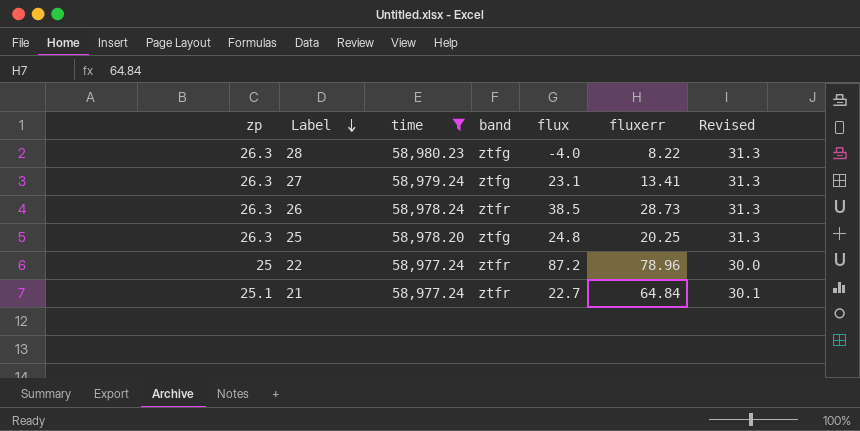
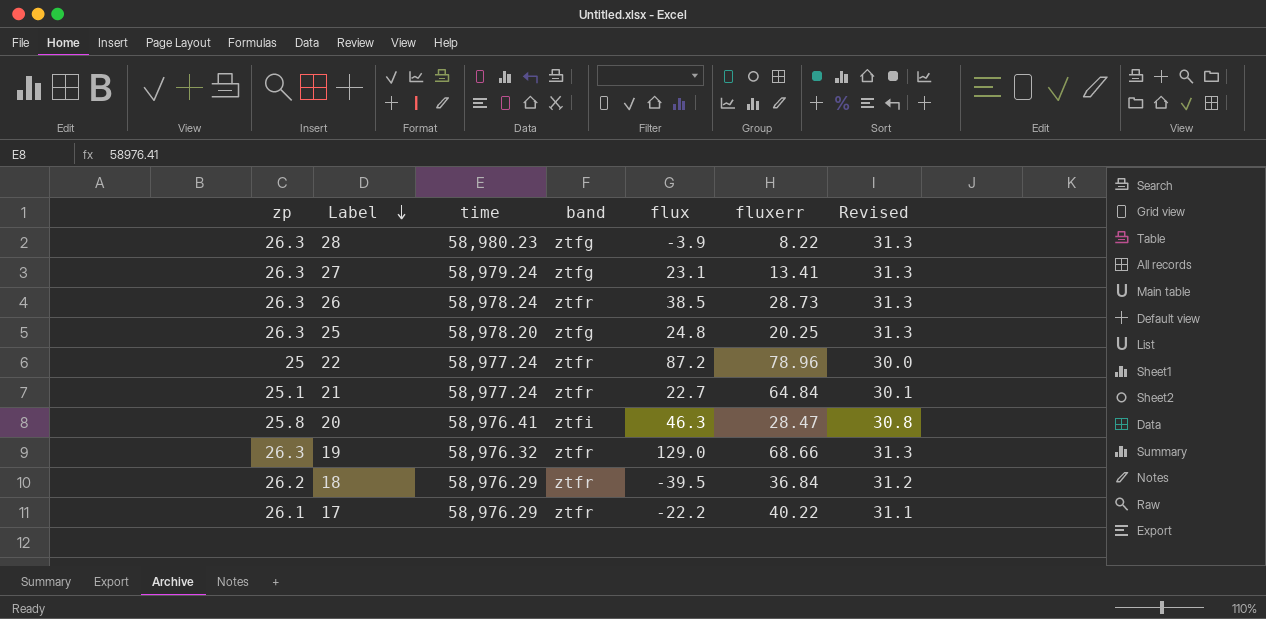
filter: time >= 58,977.24 -> none
28 | flux: -4.0 -> -3.9

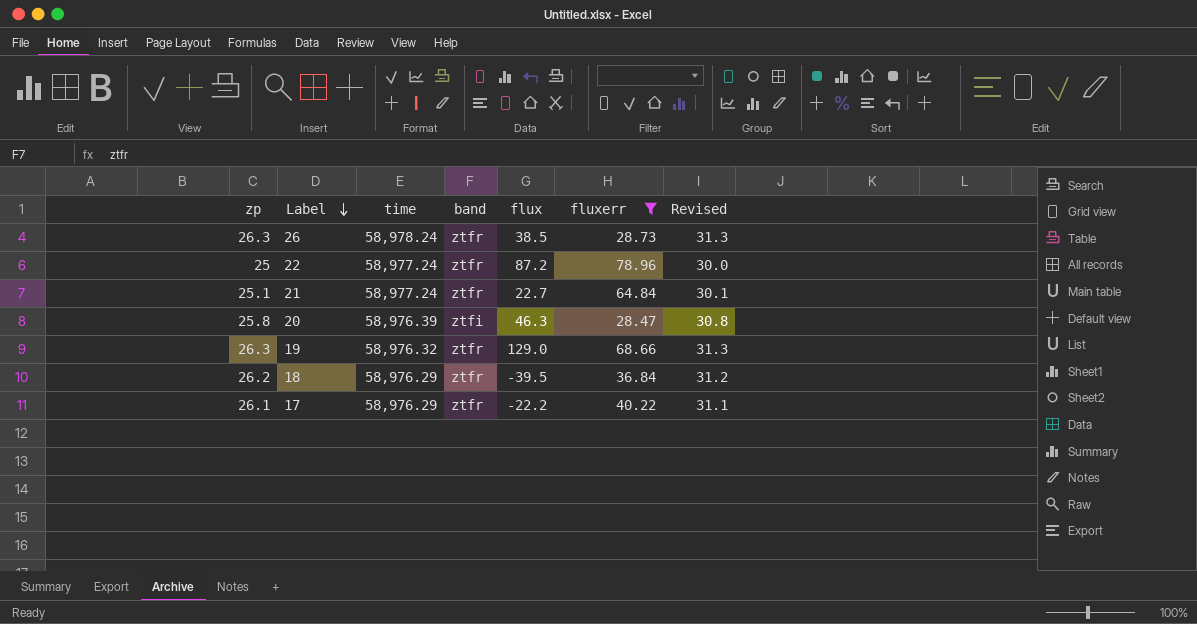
filter: none -> fluxerr >= 28.47
20 | time: 58,976.41 -> 58,976.39

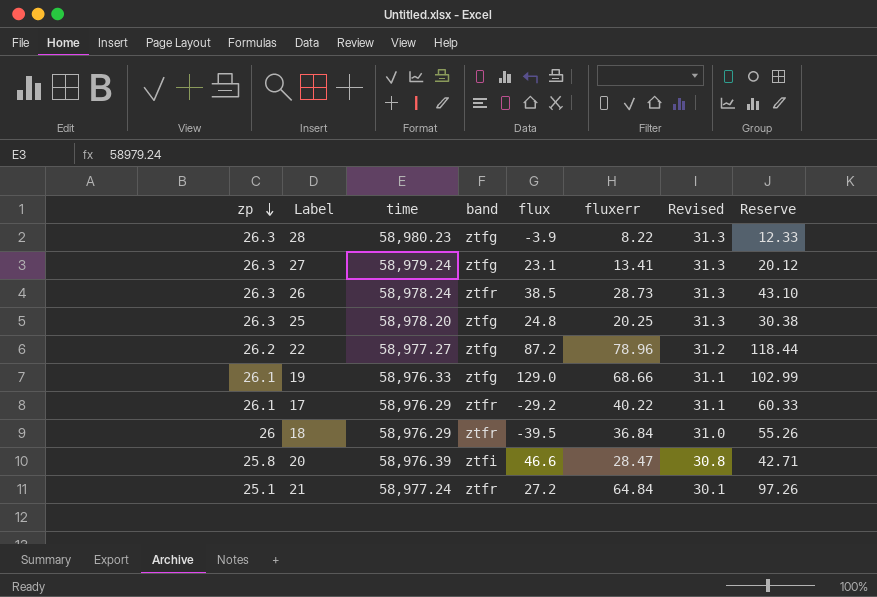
filter: fluxerr >= 28.47 -> none
row order: Label descending -> zp descending
column Reserve | formula: none -> [fluxerr] * 1.5
22 | zp: 25 -> 26.2
22 | time: 58,977.24 -> 58,977.27
22 | band: ztfr -> ztfg
22 | Revised: 30.0 -> 31.2
19 | zp: 26.3 -> 26.1
19 | time: 58,976.32 -> 58,976.33
19 | band: ztfr -> ztfg
19 | Revised: 31.3 -> 31.1
17 | flux: -22.2 -> -29.2
18 | zp: 26.2 -> 26
18 | Revised: 31.2 -> 31.0
20 | flux: 46.3 -> 46.6
21 | flux: 22.7 -> 27.2

